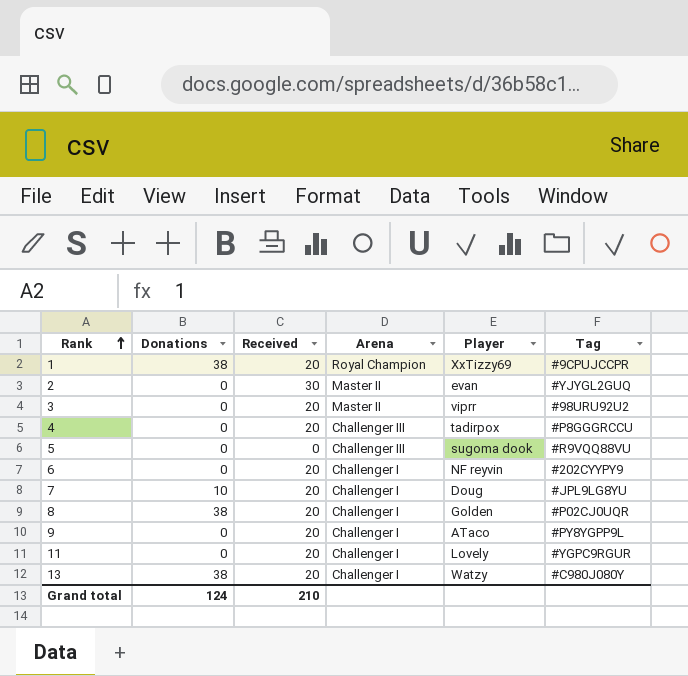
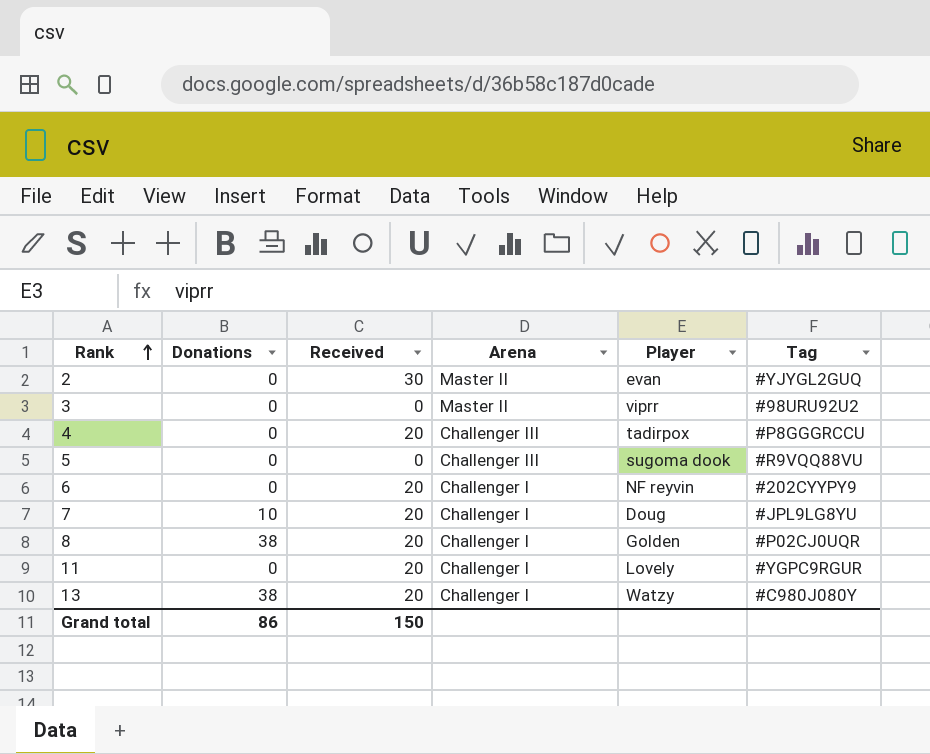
row 1: 38 | 20 | Royal Champion | XxTizzy69 | #9CPUJCCPR -> none
row 9: 0 | 20 | Challenger I | ATaco | #PY8YGPP9L -> none
3 | Received: 20 -> 0
Grand total | Donations: 124 -> 86
Grand total | Received: 210 -> 150

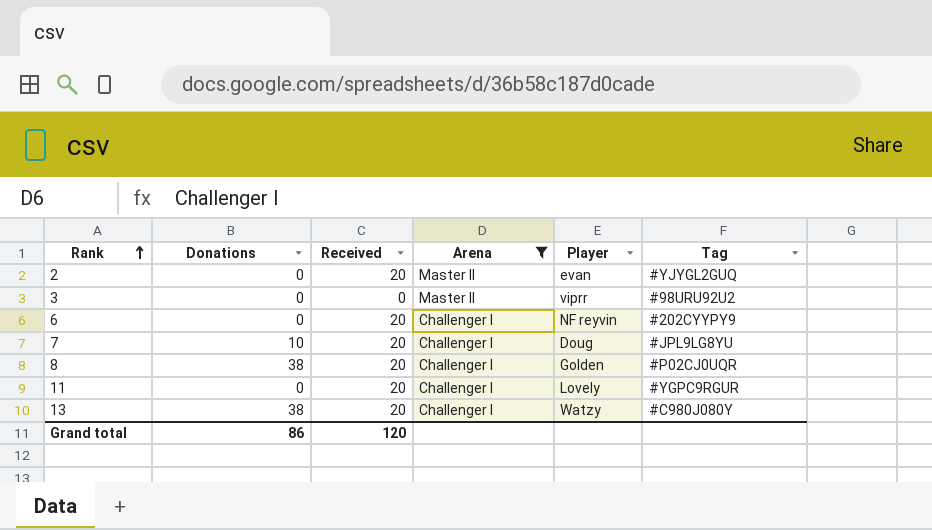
filter: none -> Arena != Challenger III
2 | Received: 30 -> 20
Grand total | Received: 150 -> 120

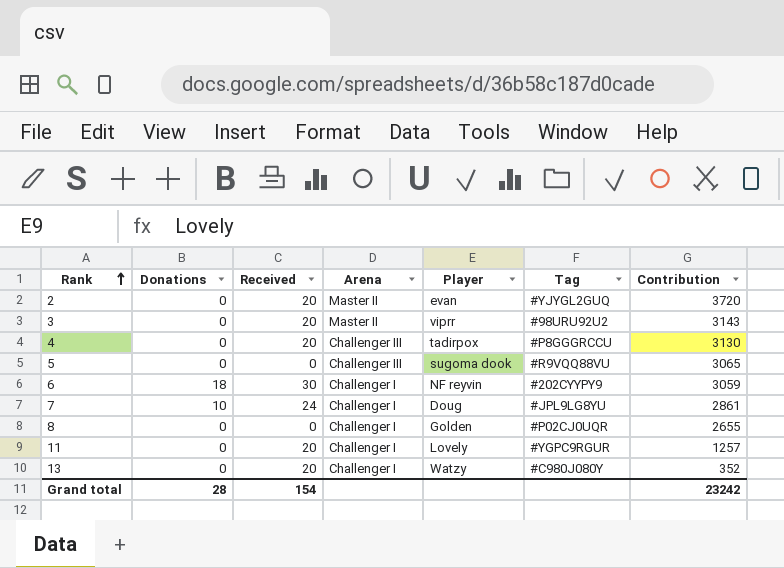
filter: Arena != Challenger III -> none
column Contribution | position: none -> 7
3 | Received: 0 -> 20
6 | Donations: 0 -> 18
6 | Received: 20 -> 30
7 | Received: 20 -> 24
8 | Donations: 38 -> 0
8 | Received: 20 -> 0
13 | Donations: 38 -> 0
Grand total | Donations: 86 -> 28
Grand total | Received: 120 -> 154

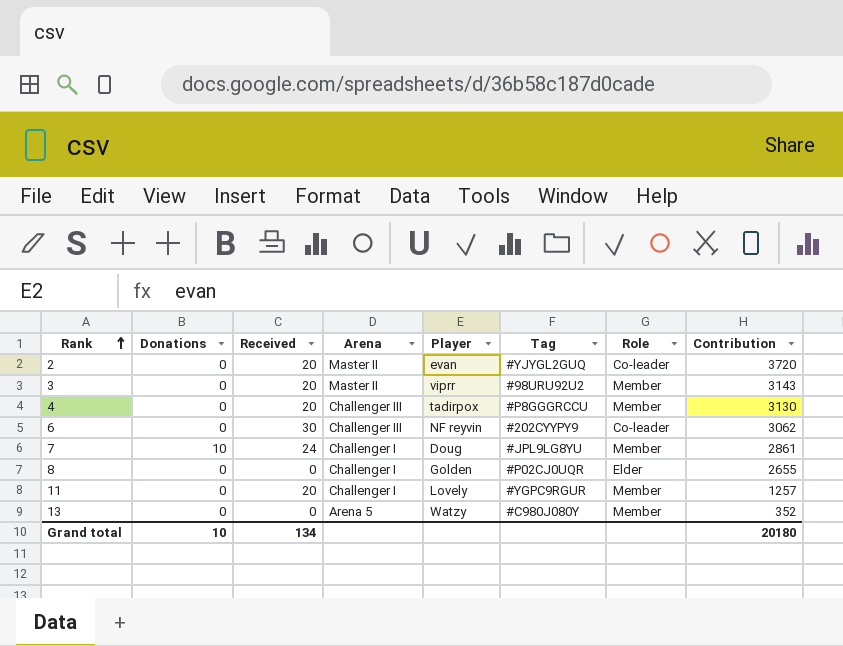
column Role | position: none -> 7
row 5: 0 | 0 | Challenger III | sugoma dook | #R9VQQ88VU | 3065 -> none
6 | Donations: 18 -> 0
6 | Arena: Challenger I -> Challenger III
6 | Contribution: 3059 -> 3062
13 | Received: 20 -> 0
13 | Arena: Challenger I -> Arena 5
Grand total | Donations: 28 -> 10
Grand total | Received: 154 -> 134
Grand total | Contribution: 23242 -> 20180

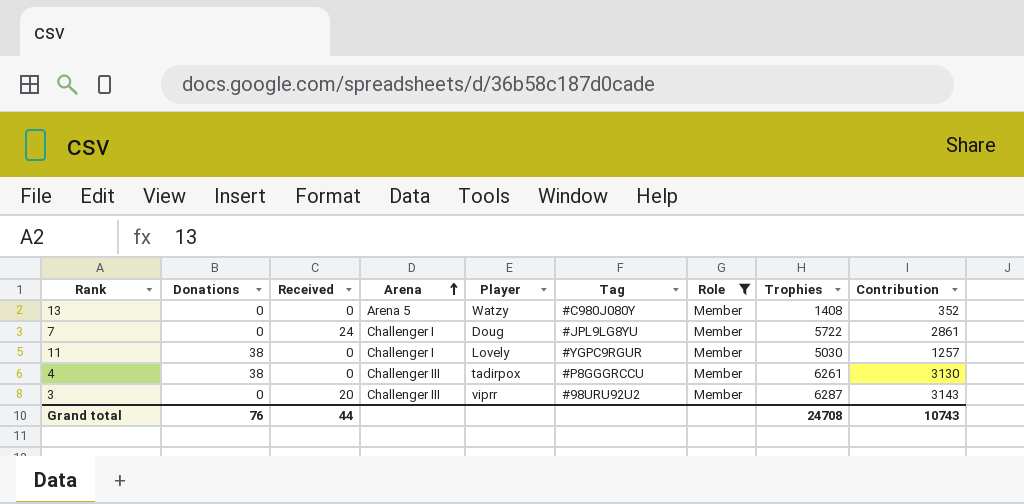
filter: none -> Role = Member
row order: Rank ascending -> Arena ascending
column Trophies | position: none -> 8
7 | Donations: 10 -> 0
11 | Donations: 0 -> 38
11 | Received: 20 -> 0
4 | Donations: 0 -> 38
4 | Received: 20 -> 0
3 | Arena: Master II -> Challenger III
Grand total | Donations: 10 -> 76
Grand total | Received: 134 -> 44
Grand total | Contribution: 20180 -> 10743

